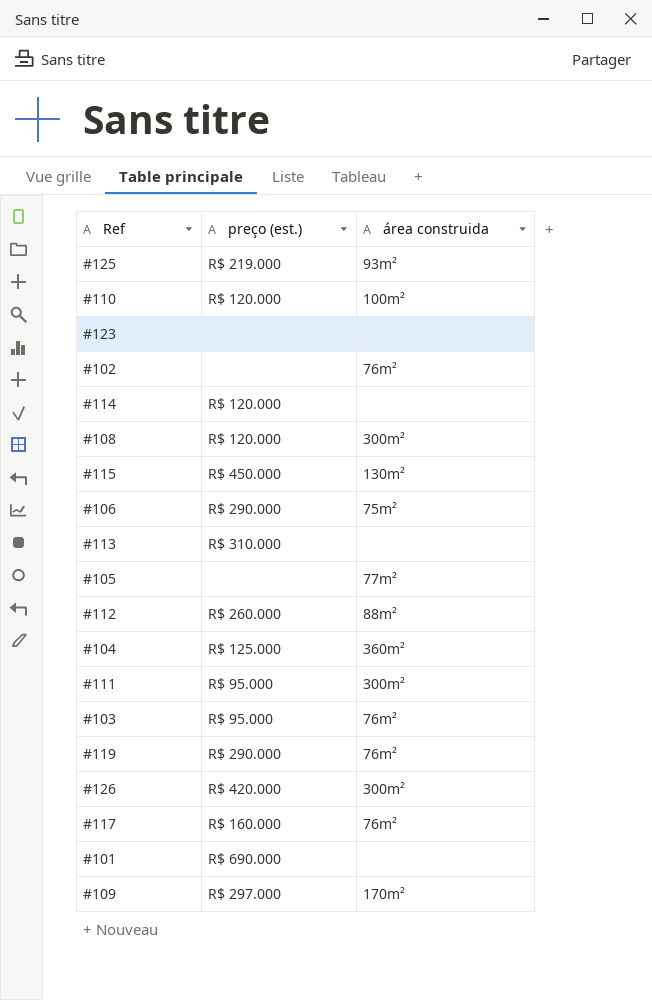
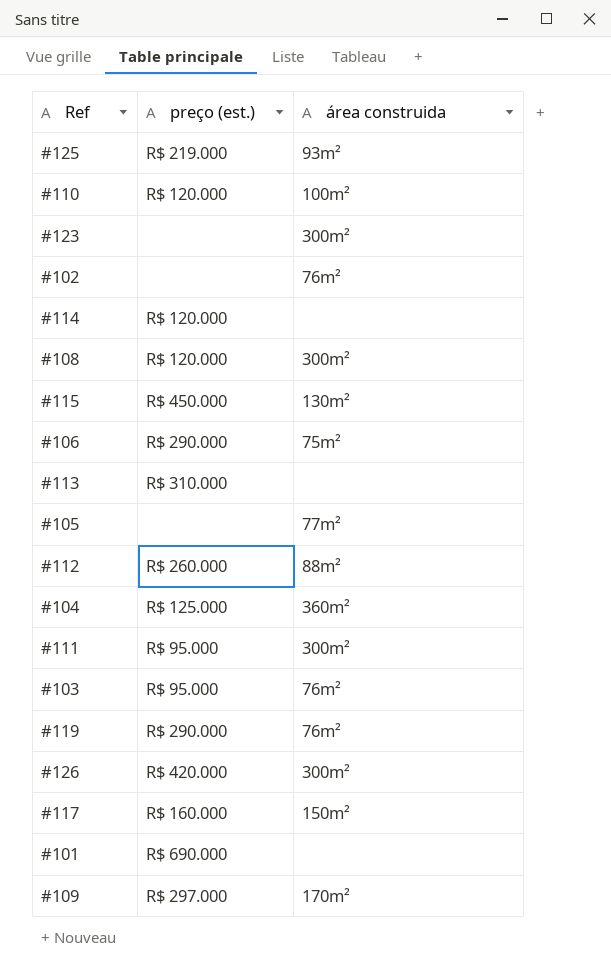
#123 | área construida: none -> 300m²
#117 | área construida: 76m² -> 150m²

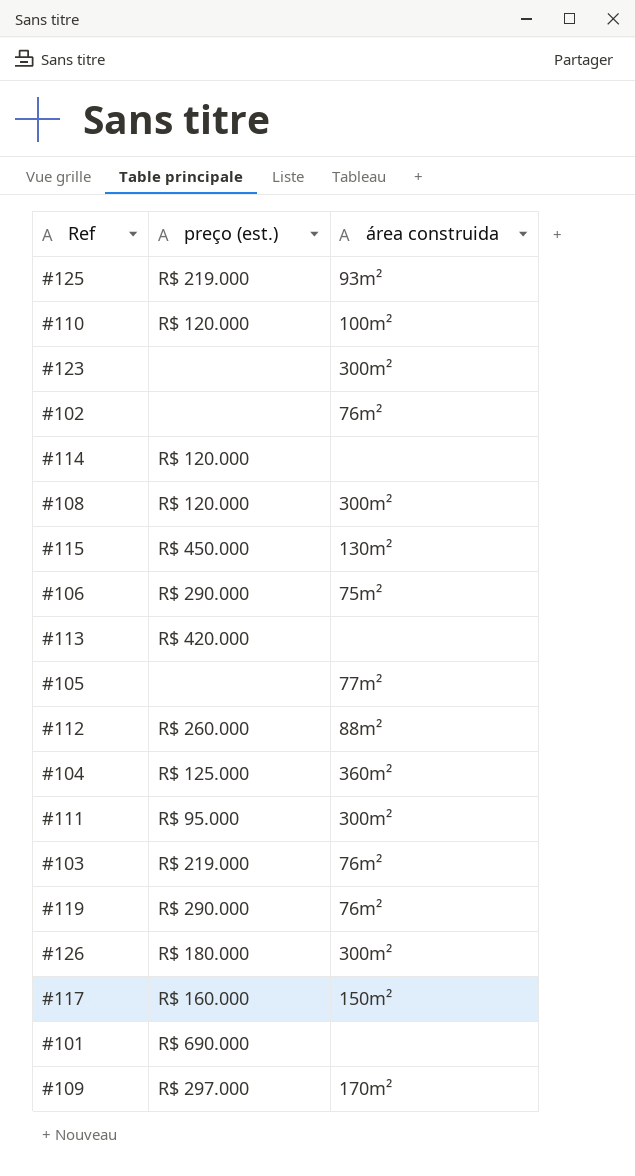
#113 | preço (est.): R$ 310.000 -> R$ 420.000
#103 | preço (est.): R$ 95.000 -> R$ 219.000
#126 | preço (est.): R$ 420.000 -> R$ 180.000

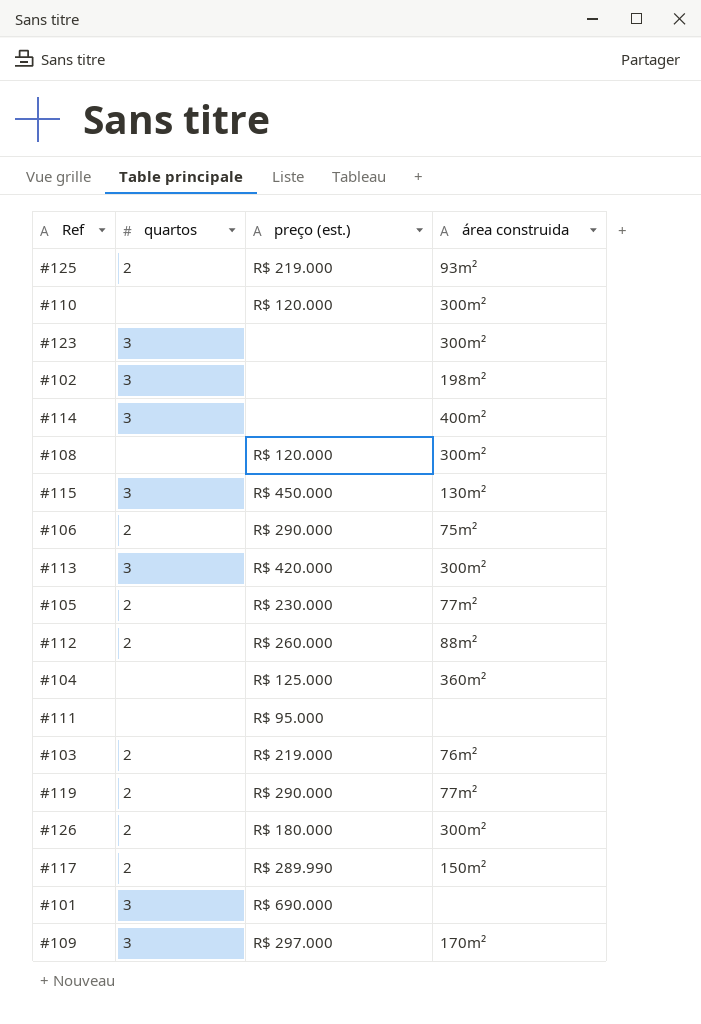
column quartos | position: none -> 2
#110 | área construida: 100m² -> 300m²
#102 | área construida: 76m² -> 198m²
#114 | preço (est.): R$ 120.000 -> none
#114 | área construida: none -> 400m²
#113 | área construida: none -> 300m²
#105 | preço (est.): none -> R$ 230.000
#111 | área construida: 300m² -> none
#119 | área construida: 76m² -> 77m²
#117 | preço (est.): R$ 160.000 -> R$ 289.990

